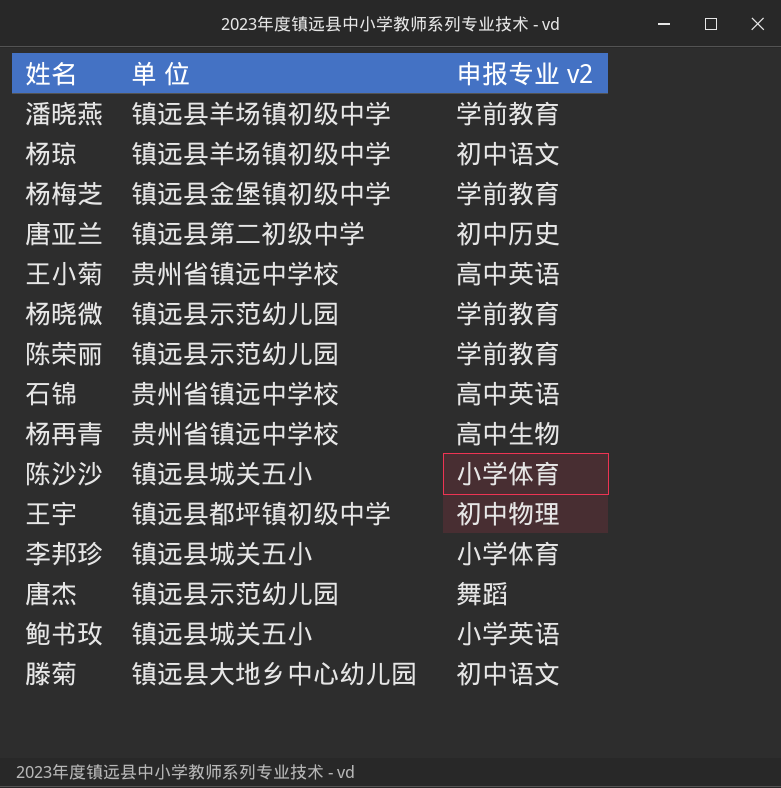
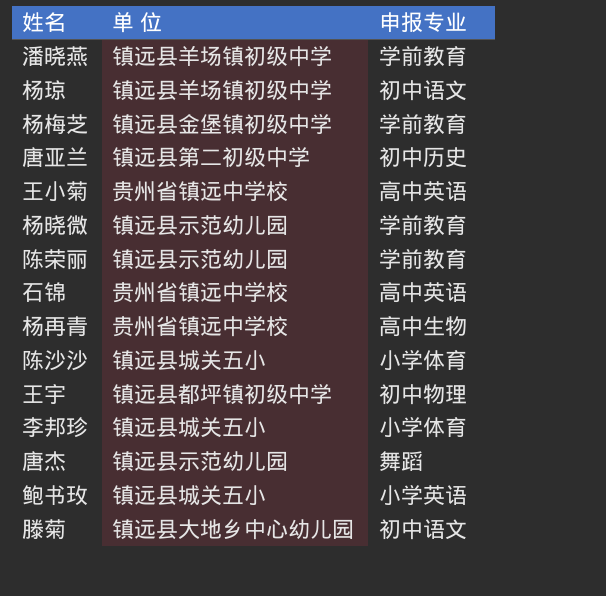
column name: 申报专业 v2 -> 申报专业

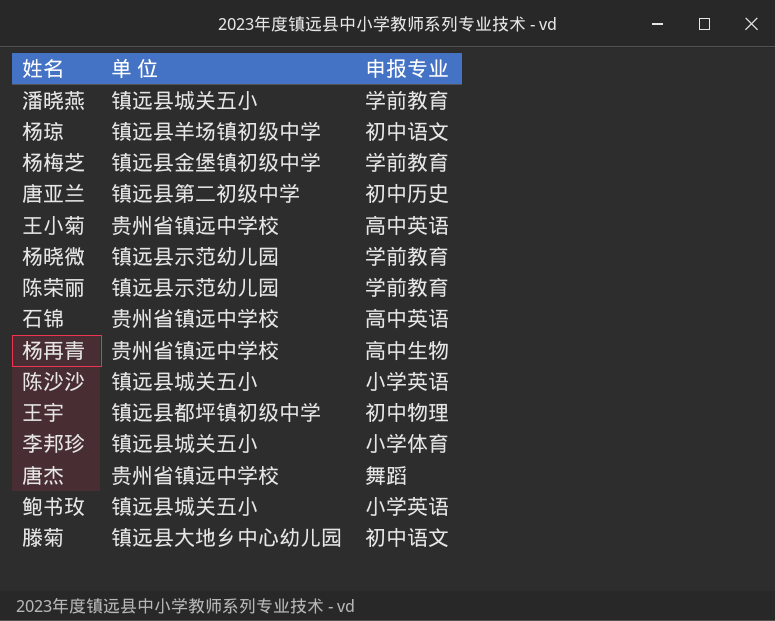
潘晓燕 | 单 位: 镇远县羊场镇初级中学 -> 镇远县城关五小
陈沙沙 | 申报专业: 小学体育 -> 小学英语
唐杰 | 单 位: 镇远县示范幼儿园 -> 贵州省镇远中学校

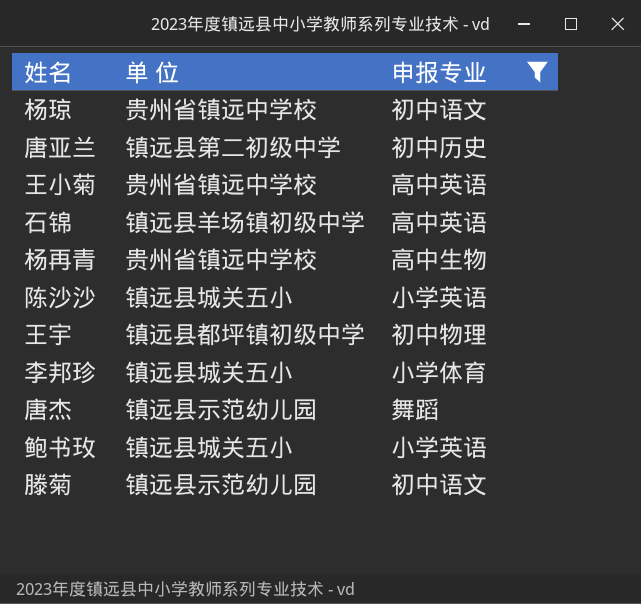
filter: none -> 申报专业 != 学前教育
杨琼 | 单 位: 镇远县羊场镇初级中学 -> 贵州省镇远中学校
石锦 | 单 位: 贵州省镇远中学校 -> 镇远县羊场镇初级中学
唐杰 | 单 位: 贵州省镇远中学校 -> 镇远县示范幼儿园
滕菊 | 单 位: 镇远县大地乡中心幼儿园 -> 镇远县示范幼儿园

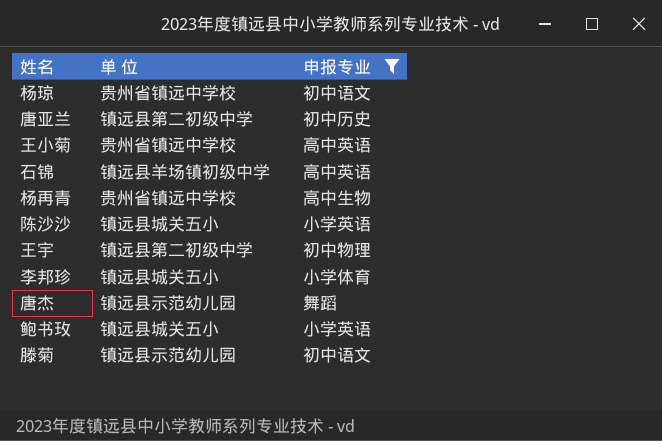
王宇 | 单 位: 镇远县都坪镇初级中学 -> 镇远县第二初级中学

